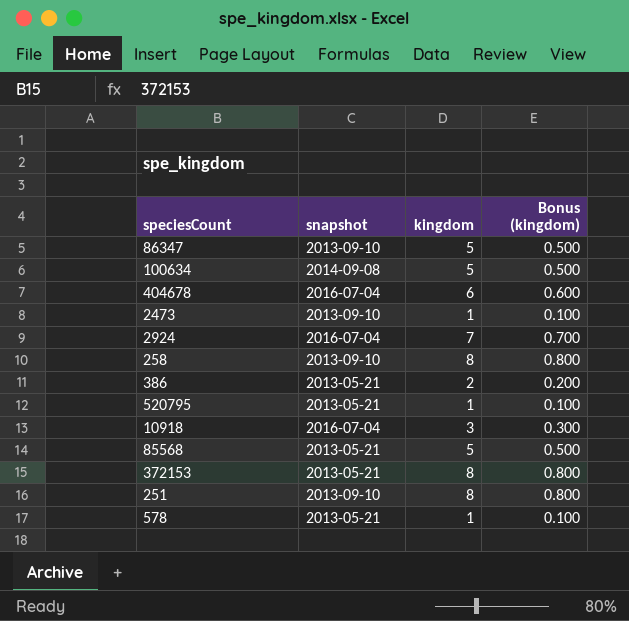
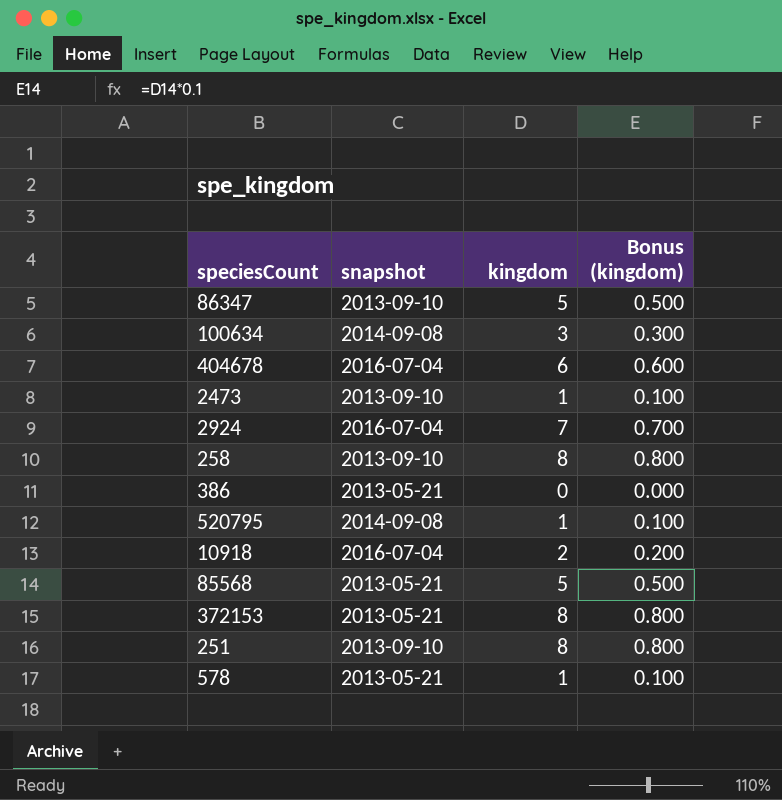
100634 | kingdom: 5 -> 3
100634 | Bonus (kingdom): 0.500 -> 0.300
386 | kingdom: 2 -> 0
386 | Bonus (kingdom): 0.200 -> 0.000
520795 | snapshot: 2013-05-21 -> 2014-09-08
10918 | kingdom: 3 -> 2
10918 | Bonus (kingdom): 0.300 -> 0.200

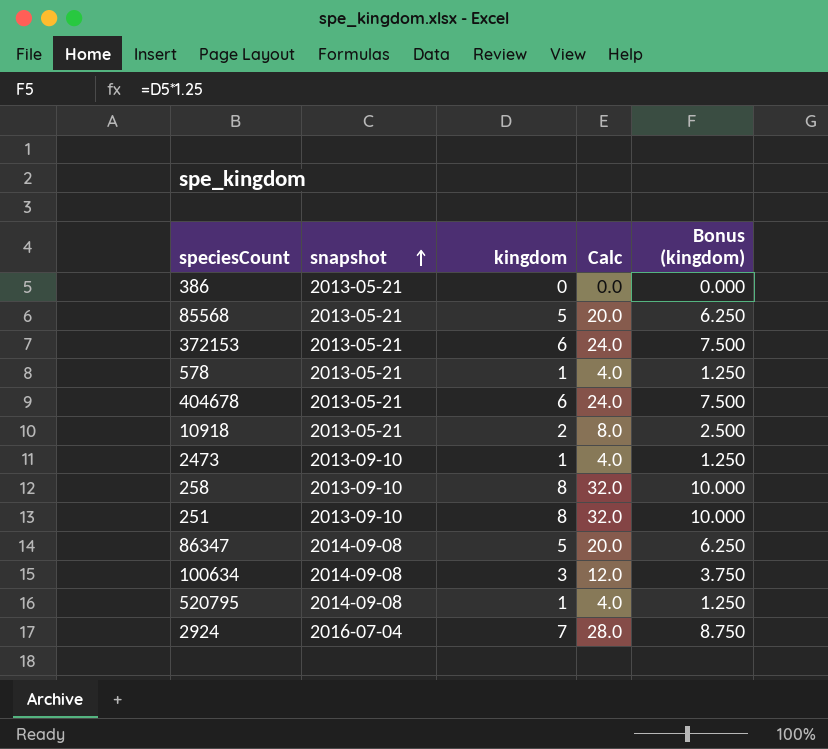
row order: none -> snapshot ascending
column Calc | formula: none -> [kingdom] * 4
column Bonus (kingdom) | formula: [kingdom] * 0.1 -> [kingdom] * 1.25
372153 | kingdom: 8 -> 6
404678 | snapshot: 2016-07-04 -> 2013-05-21
10918 | snapshot: 2016-07-04 -> 2013-05-21
86347 | snapshot: 2013-09-10 -> 2014-09-08

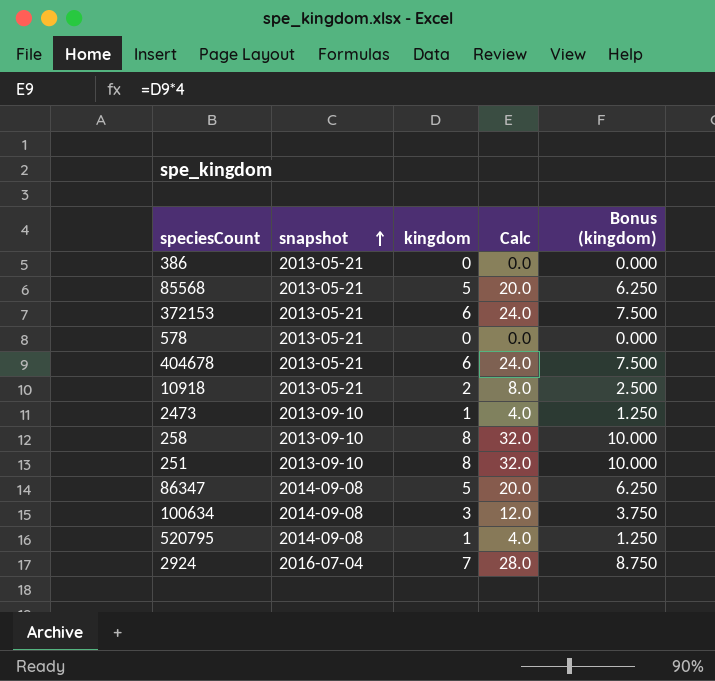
578 | kingdom: 1 -> 0
578 | Calc: 4.0 -> 0.0
578 | Bonus (kingdom): 1.250 -> 0.000

